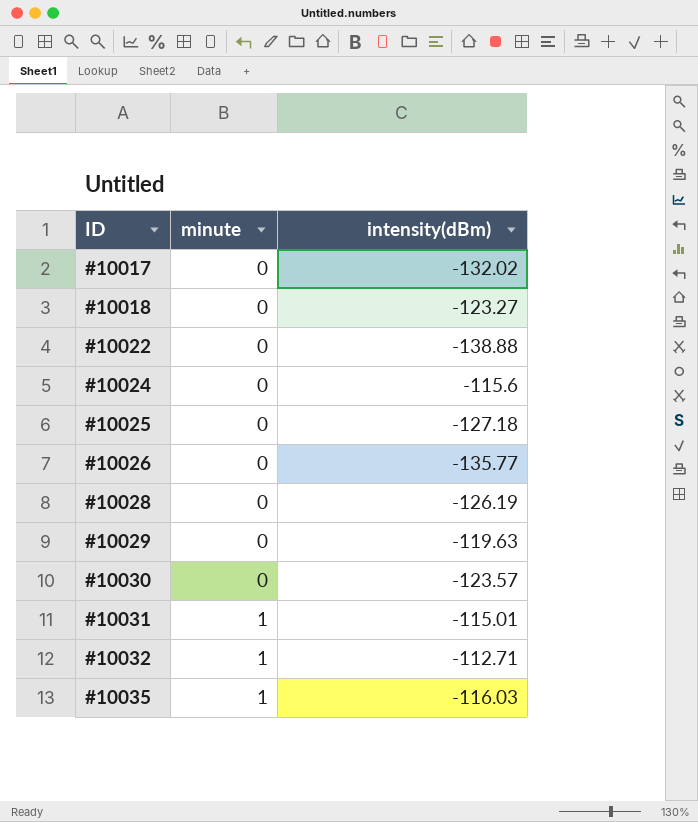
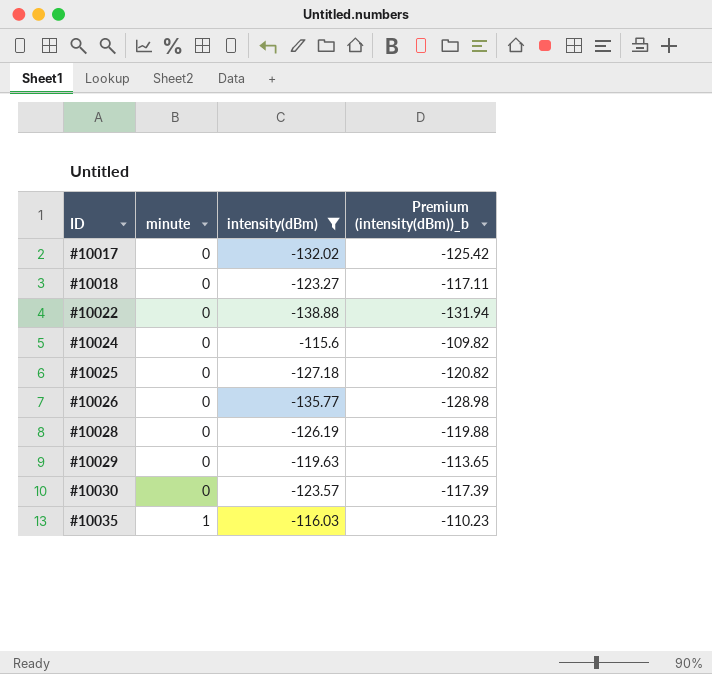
filter: none -> intensity(dBm) <= -115.6
column Premium (intensity(dBm))_b | formula: none -> [intensity(dBm)] * 0.95

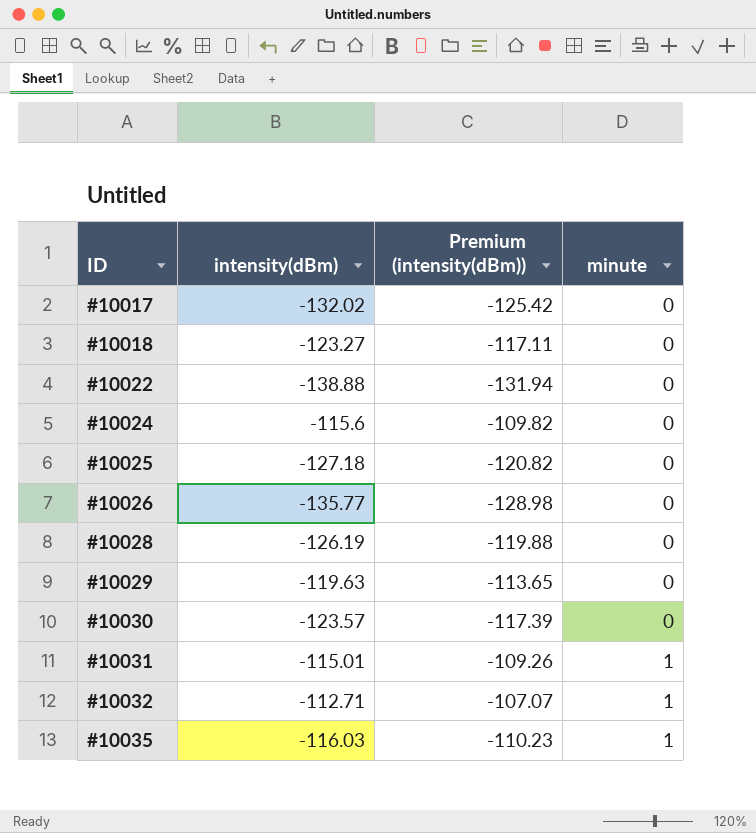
filter: intensity(dBm) <= -115.6 -> none
column name: Premium (intensity(dBm))_b -> Premium (intensity(dBm))
column minute | position: 2 -> 4

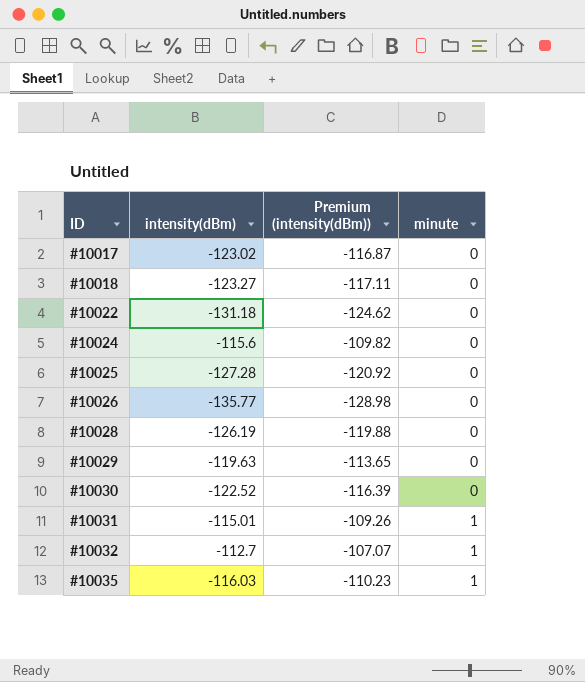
#10017 | intensity(dBm): -132.02 -> -123.02
#10017 | Premium (intensity(dBm)): -125.42 -> -116.87
#10022 | intensity(dBm): -138.88 -> -131.18
#10022 | Premium (intensity(dBm)): -131.94 -> -124.62
#10025 | intensity(dBm): -127.18 -> -127.28
#10025 | Premium (intensity(dBm)): -120.82 -> -120.92
#10030 | intensity(dBm): -123.57 -> -122.52
#10030 | Premium (intensity(dBm)): -117.39 -> -116.39
#10032 | intensity(dBm): -112.71 -> -112.7

